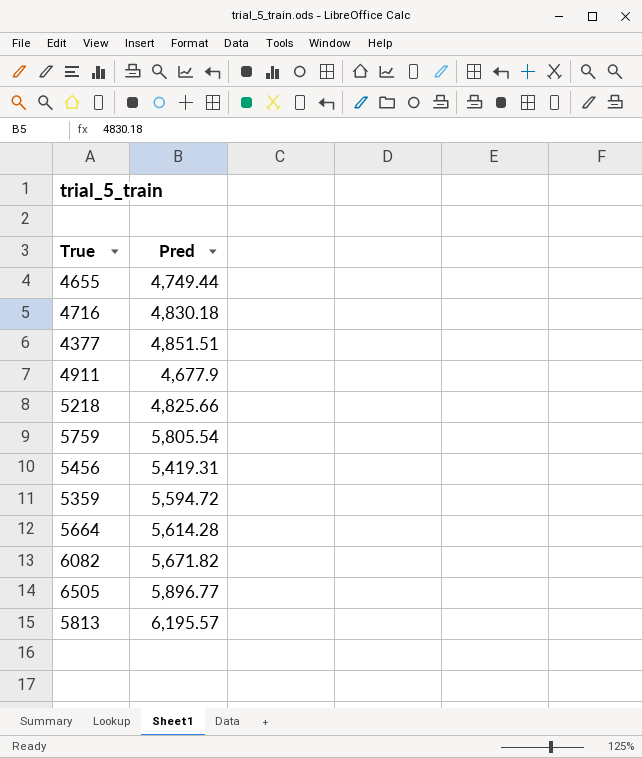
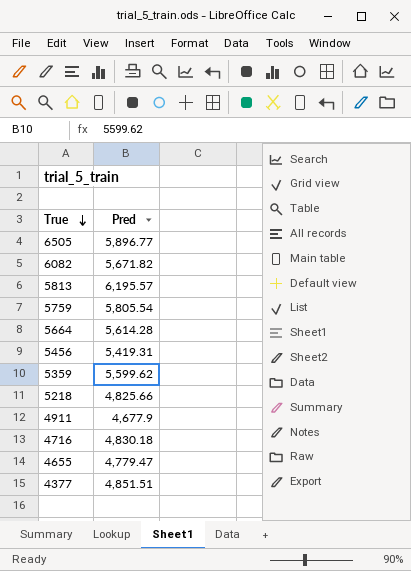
row order: none -> True descending
5359 | Pred: 5,594.72 -> 5,599.62
4655 | Pred: 4,749.44 -> 4,779.47

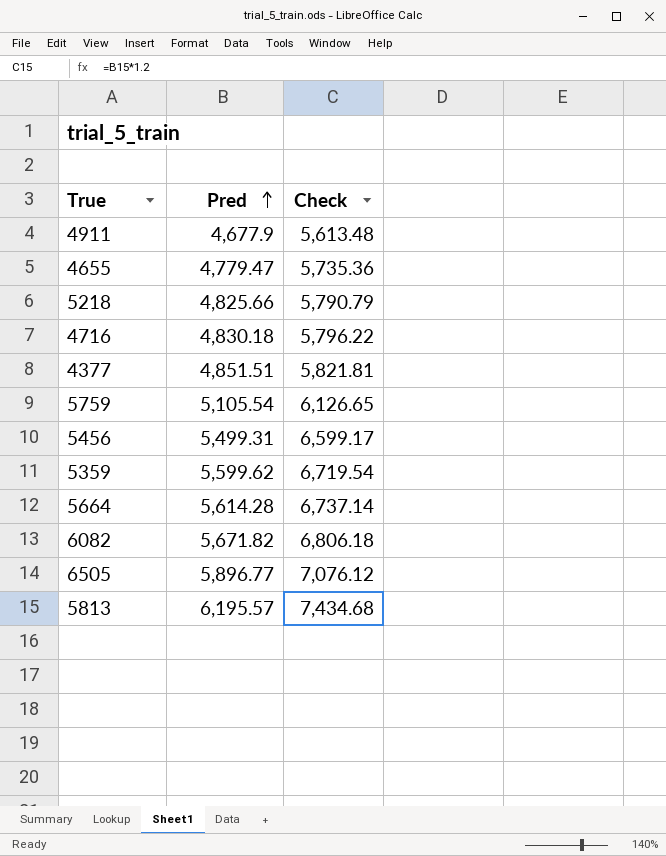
row order: True descending -> Pred ascending
column Check | formula: none -> [Pred] * 1.2
5759 | Pred: 5,805.54 -> 5,105.54
5456 | Pred: 5,419.31 -> 5,499.31

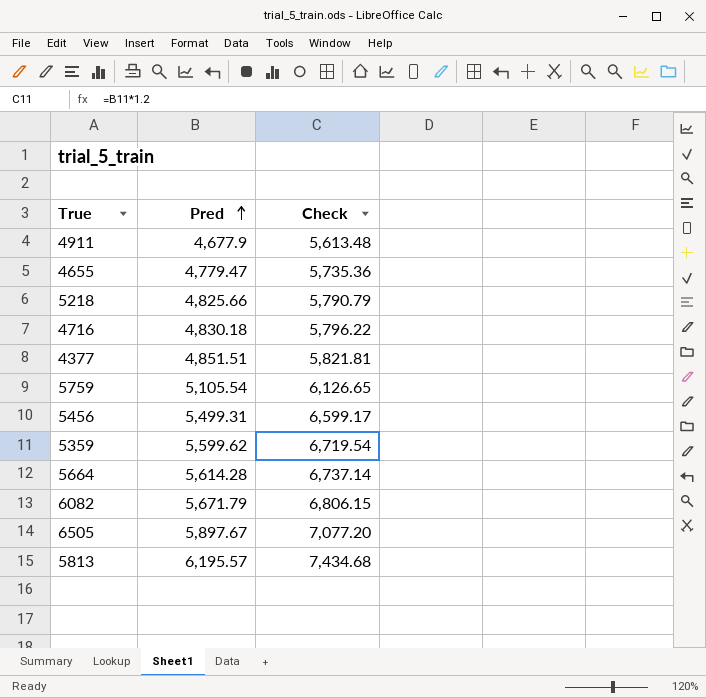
6082 | Pred: 5,671.82 -> 5,671.79
6082 | Check: 6,806.18 -> 6,806.15
6505 | Pred: 5,896.77 -> 5,897.67
6505 | Check: 7,076.12 -> 7,077.20

